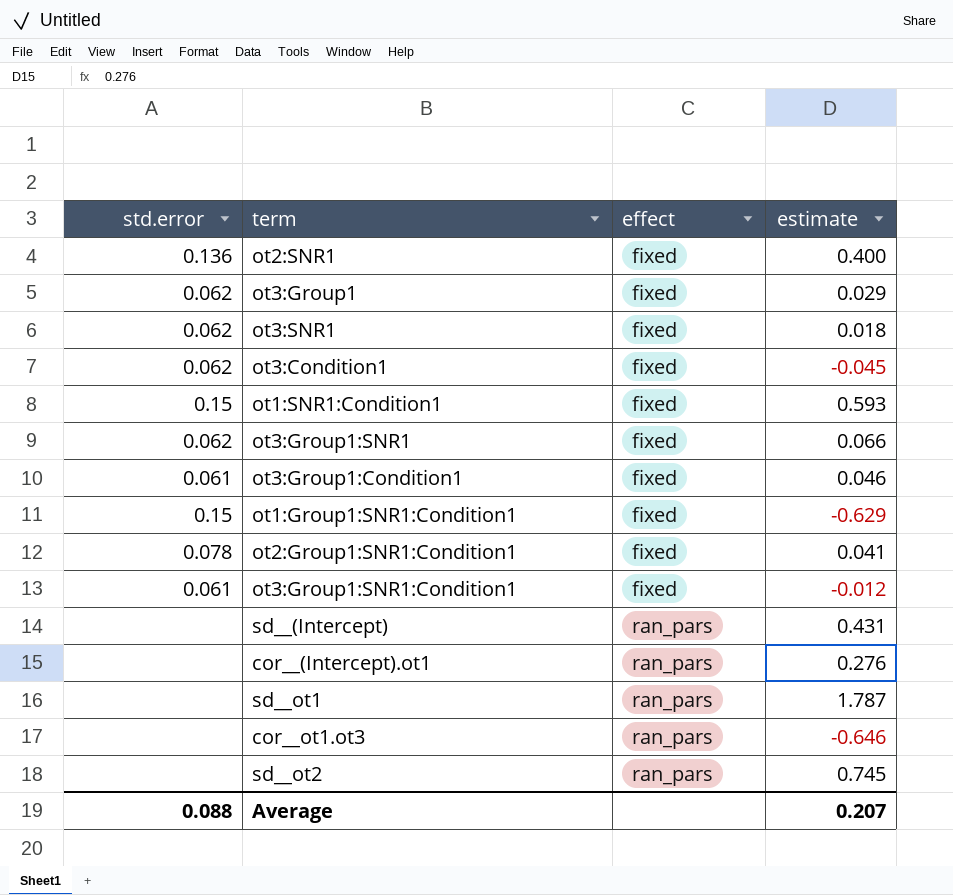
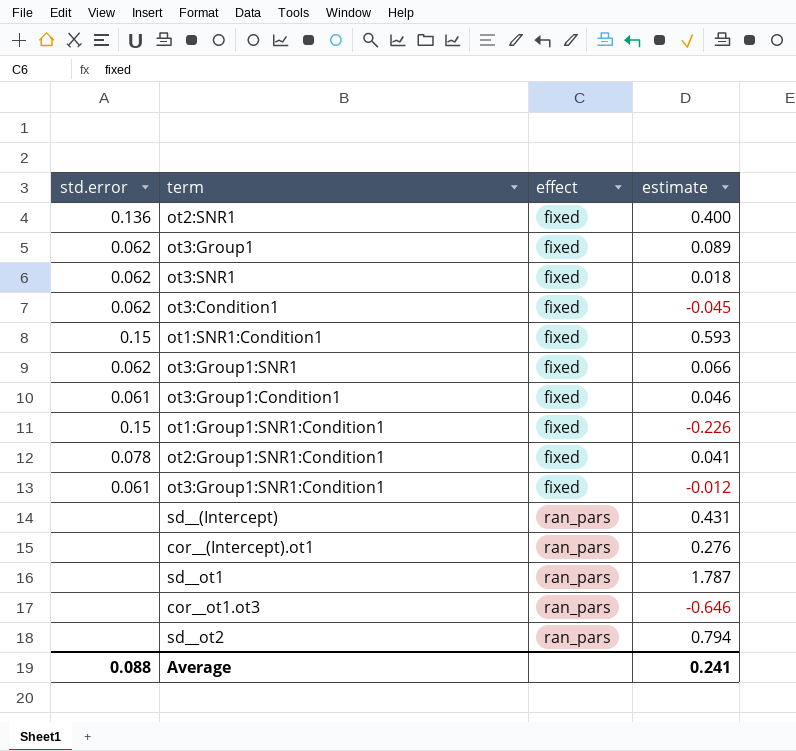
ot3:Group1 | estimate: 0.029 -> 0.089
ot1:Group1:SNR1:Condition1 | estimate: -0.629 -> -0.226
sd__ot2 | estimate: 0.745 -> 0.794
Average | estimate: 0.207 -> 0.241

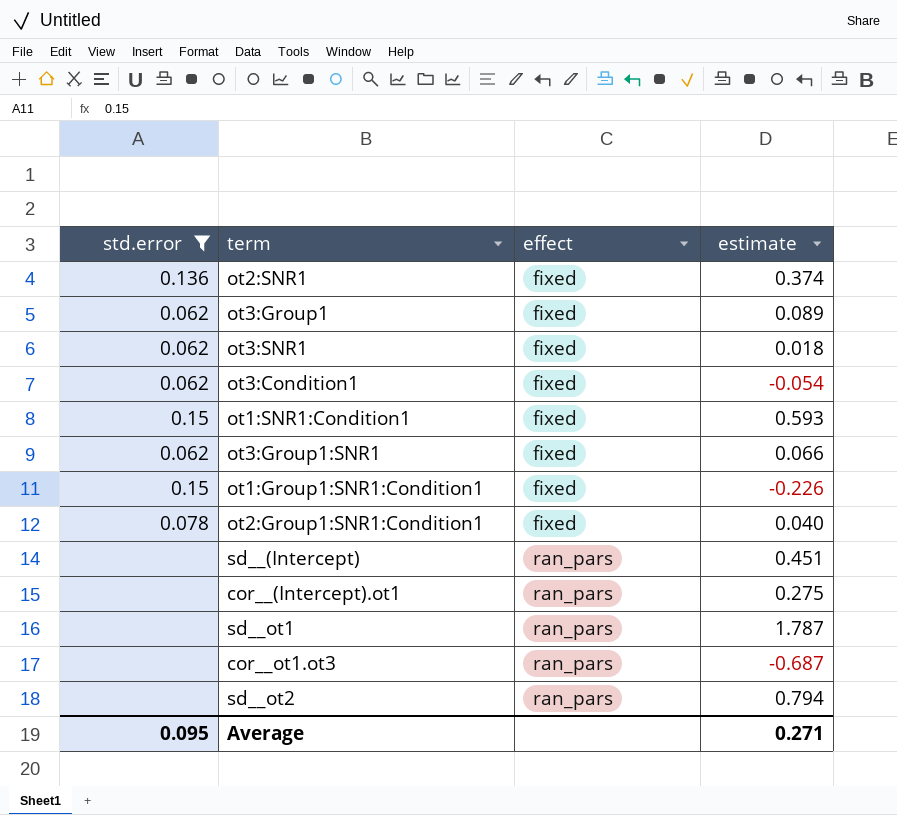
filter: none -> std.error != 0.061
ot2:SNR1 | estimate: 0.400 -> 0.374
ot3:Condition1 | estimate: -0.045 -> -0.054
ot2:Group1:SNR1:Condition1 | estimate: 0.041 -> 0.040
sd__(Intercept) | estimate: 0.431 -> 0.451
cor__(Intercept).ot1 | estimate: 0.276 -> 0.275
cor__ot1.ot3 | estimate: -0.646 -> -0.687
Average | std.error: 0.088 -> 0.095
Average | estimate: 0.241 -> 0.271

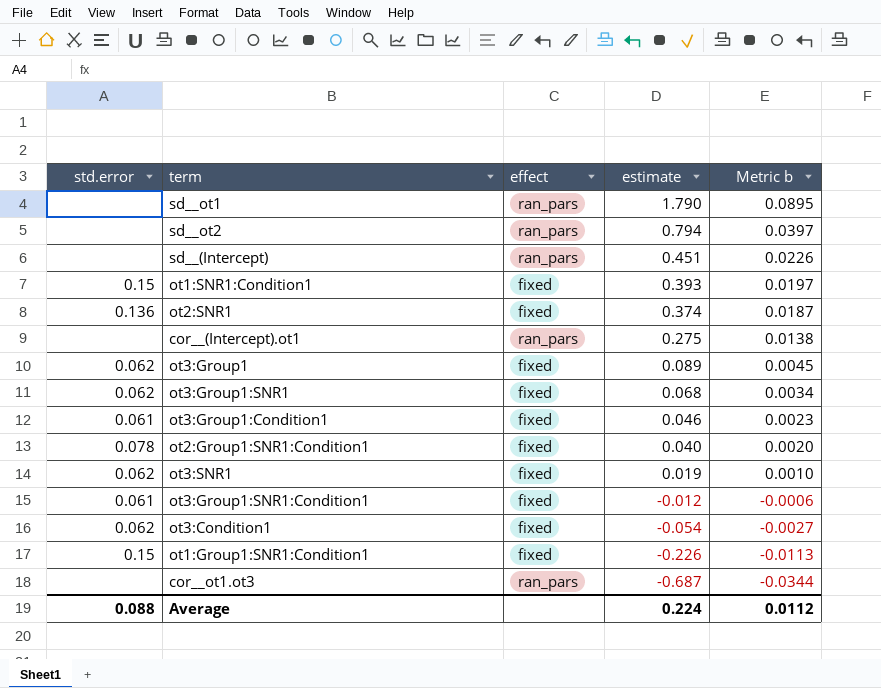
filter: std.error != 0.061 -> none
row order: effect ascending -> estimate descending
column Metric b | formula: none -> [estimate] * 0.05
sd__ot1 | estimate: 1.787 -> 1.790
ot1:SNR1:Condition1 | estimate: 0.593 -> 0.393
ot3:Group1:SNR1 | estimate: 0.066 -> 0.068
ot3:SNR1 | estimate: 0.018 -> 0.019
Average | std.error: 0.095 -> 0.088
Average | estimate: 0.271 -> 0.224

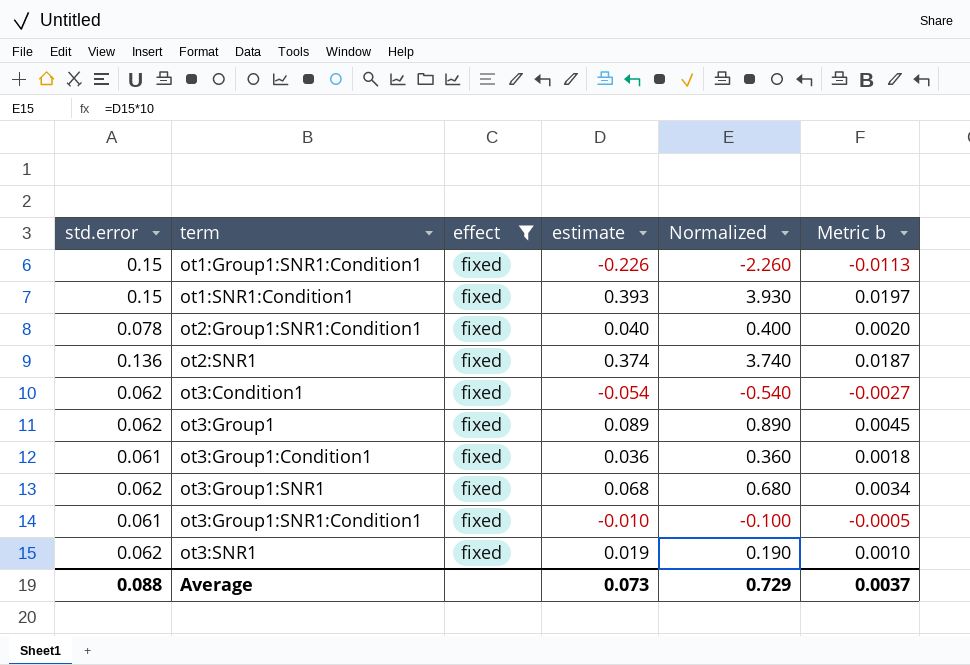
filter: none -> effect = fixed
row order: estimate descending -> term ascending
column Normalized | formula: none -> [estimate] * 10
ot3:Group1:Condition1 | estimate: 0.046 -> 0.036
ot3:Group1:Condition1 | Metric b: 0.0023 -> 0.0018
ot3:Group1:SNR1:Condition1 | estimate: -0.012 -> -0.010
ot3:Group1:SNR1:Condition1 | Metric b: -0.0006 -> -0.0005
Average | estimate: 0.224 -> 0.073
Average | Metric b: 0.0112 -> 0.0037

